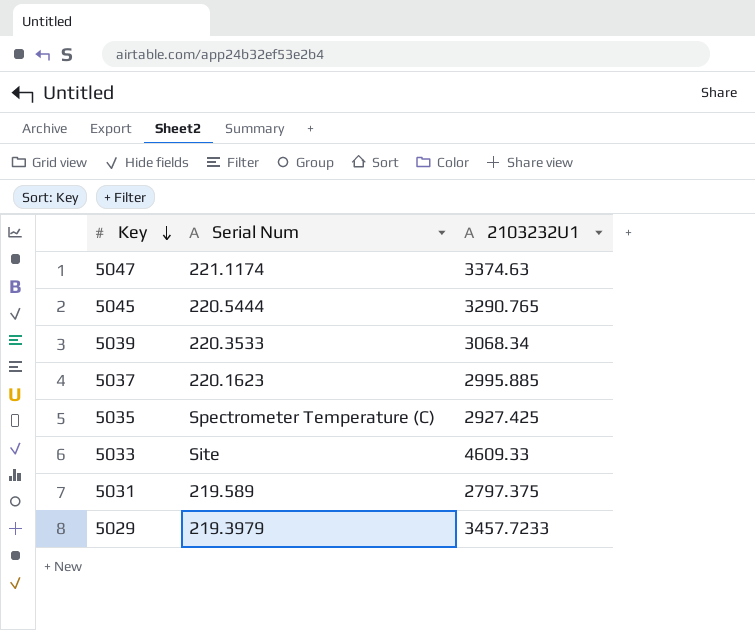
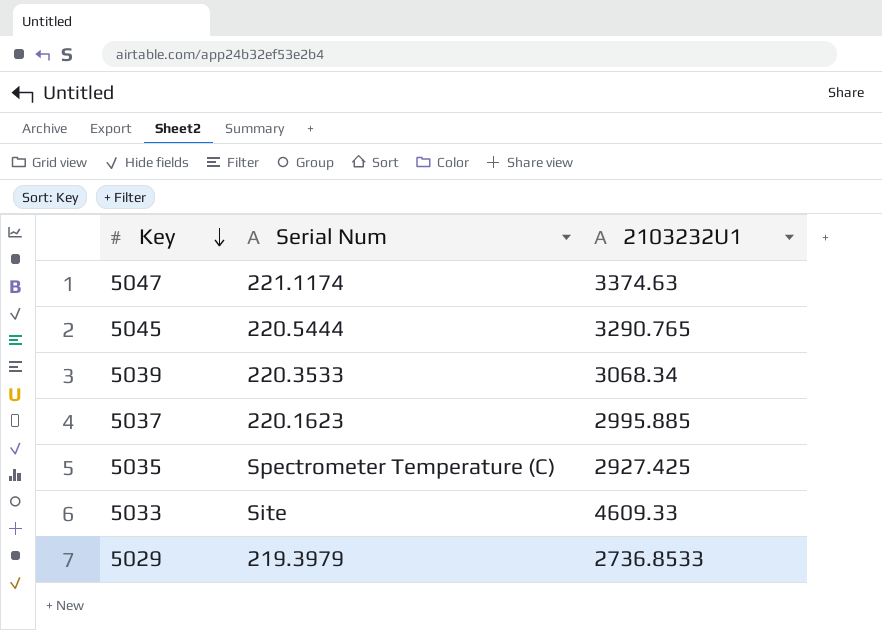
row 5031: 219.589 | 2797.375 -> none
5029 | 2103232U1: 3457.7233 -> 2736.8533

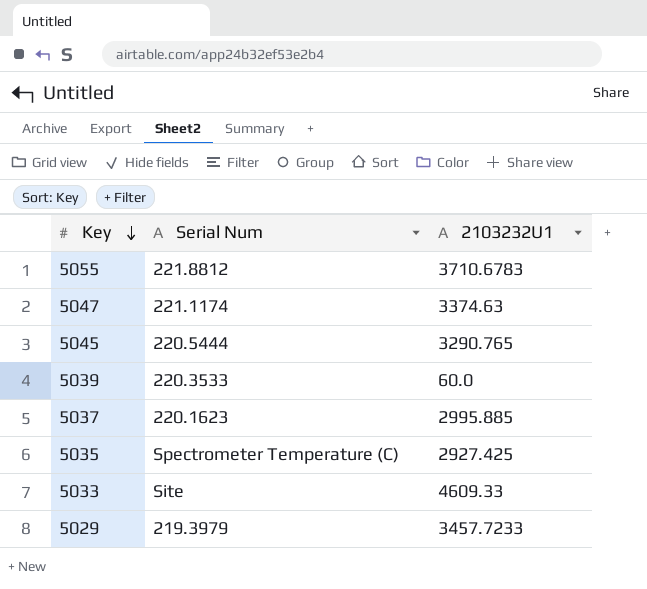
row 5055: none -> 221.8812 | 3710.6783
5039 | 2103232U1: 3068.34 -> 60.0
5029 | 2103232U1: 2736.8533 -> 3457.7233

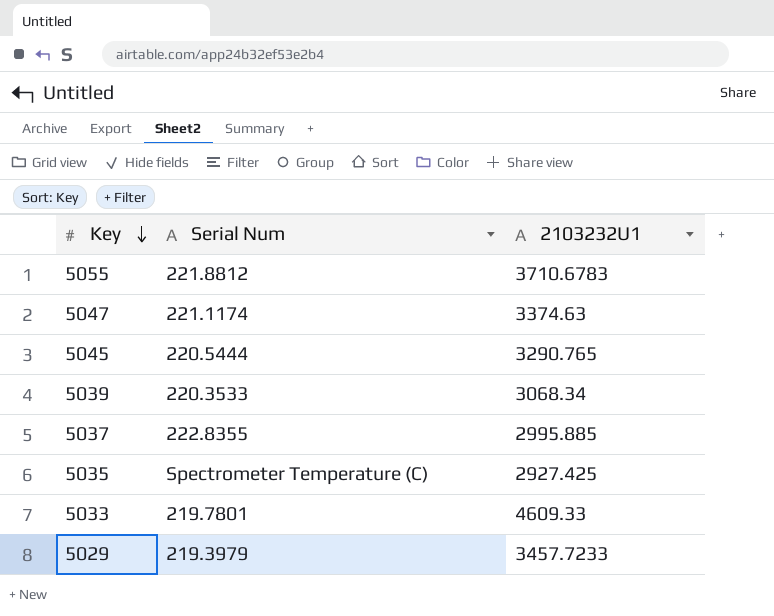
5039 | 2103232U1: 60.0 -> 3068.34
5037 | Serial Num: 220.1623 -> 222.8355
5033 | Serial Num: Site -> 219.7801

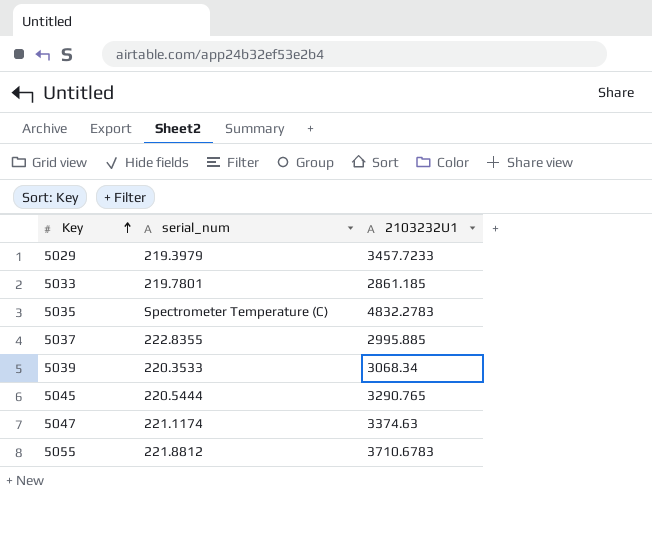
row order: Key descending -> Key ascending
column name: Serial Num -> serial_num
5033 | 2103232U1: 4609.33 -> 2861.185
5035 | 2103232U1: 2927.425 -> 4832.2783

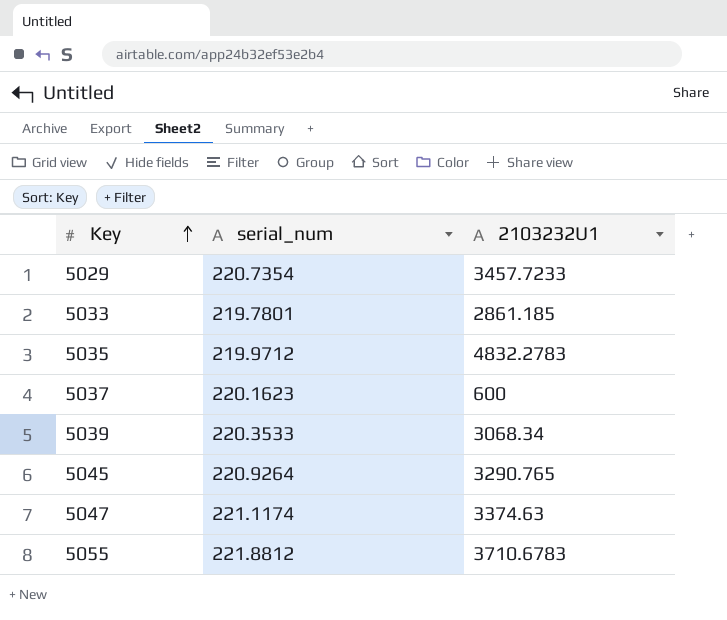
5029 | serial_num: 219.3979 -> 220.7354
5035 | serial_num: Spectrometer Temperature (C) -> 219.9712
5037 | serial_num: 222.8355 -> 220.1623
5037 | 2103232U1: 2995.885 -> 600
5045 | serial_num: 220.5444 -> 220.9264

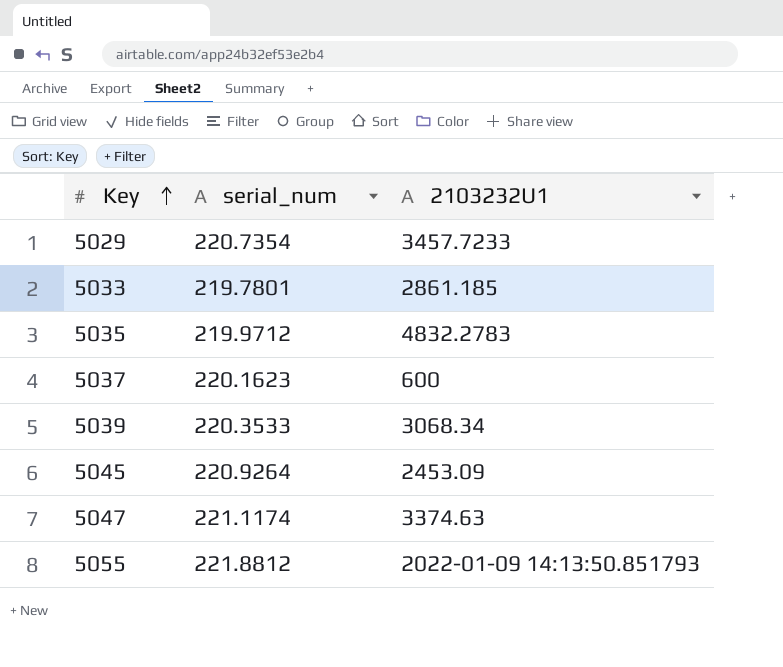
5045 | 2103232U1: 3290.765 -> 2453.09
5055 | 2103232U1: 3710.6783 -> 2022-01-09 14:13:50.851793

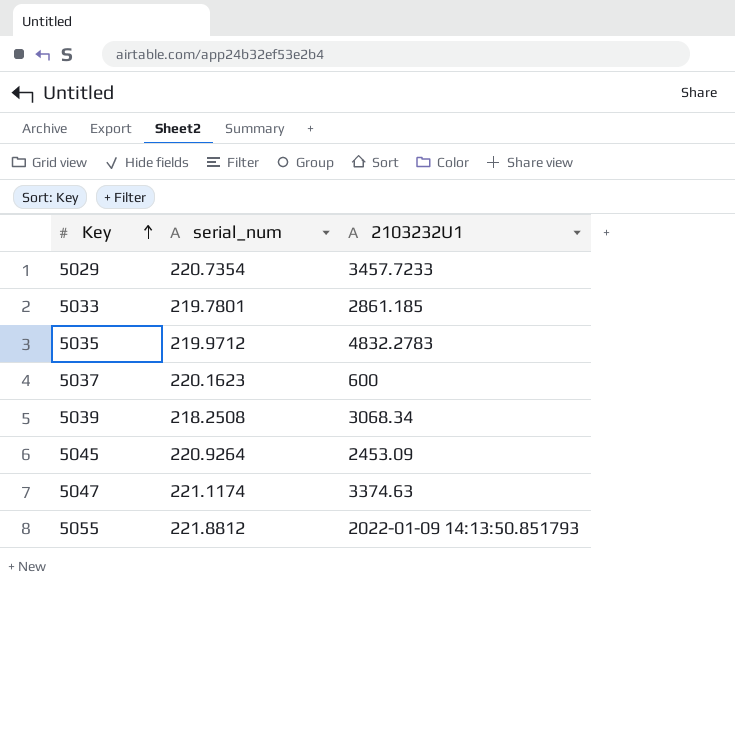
5039 | serial_num: 220.3533 -> 218.2508

